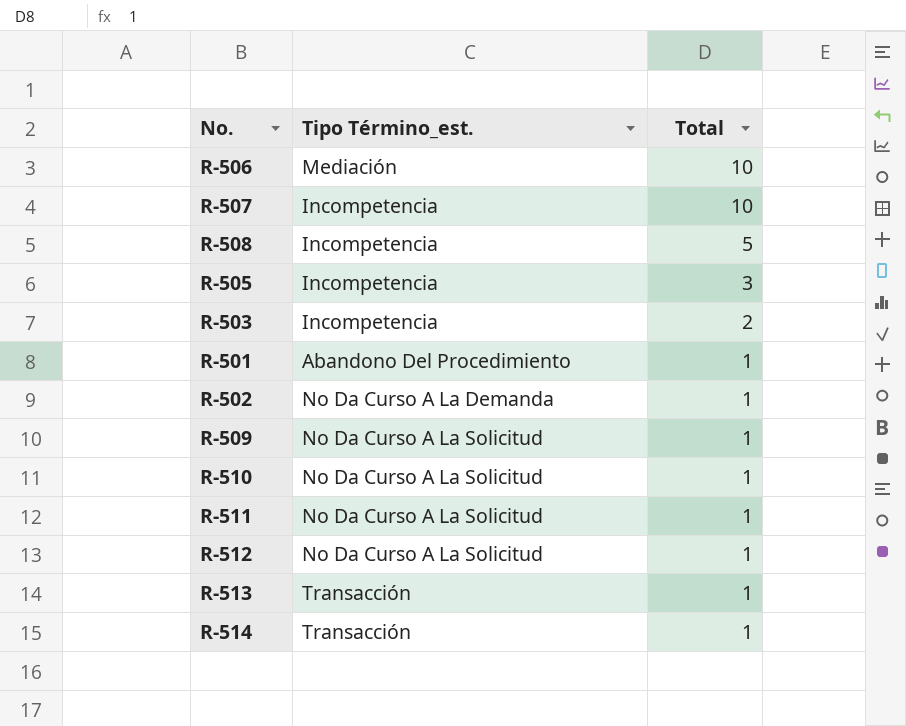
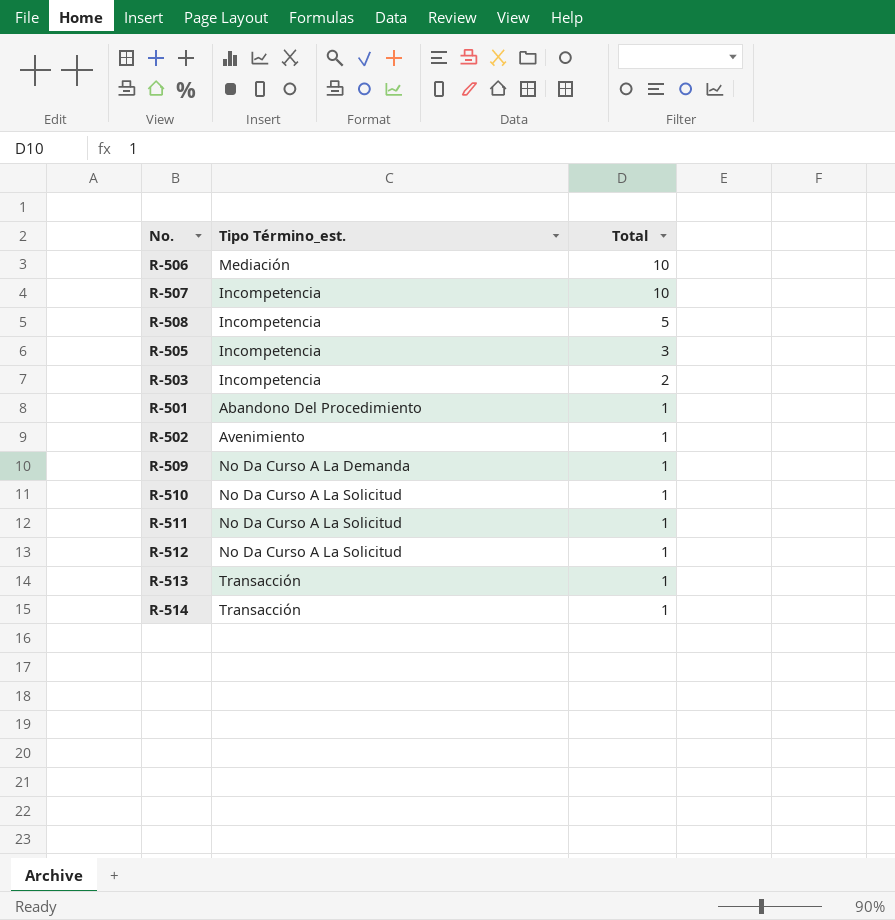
R-502 | Tipo Término_est.: No Da Curso A La Demanda -> Avenimiento
R-509 | Tipo Término_est.: No Da Curso A La Solicitud -> No Da Curso A La Demanda

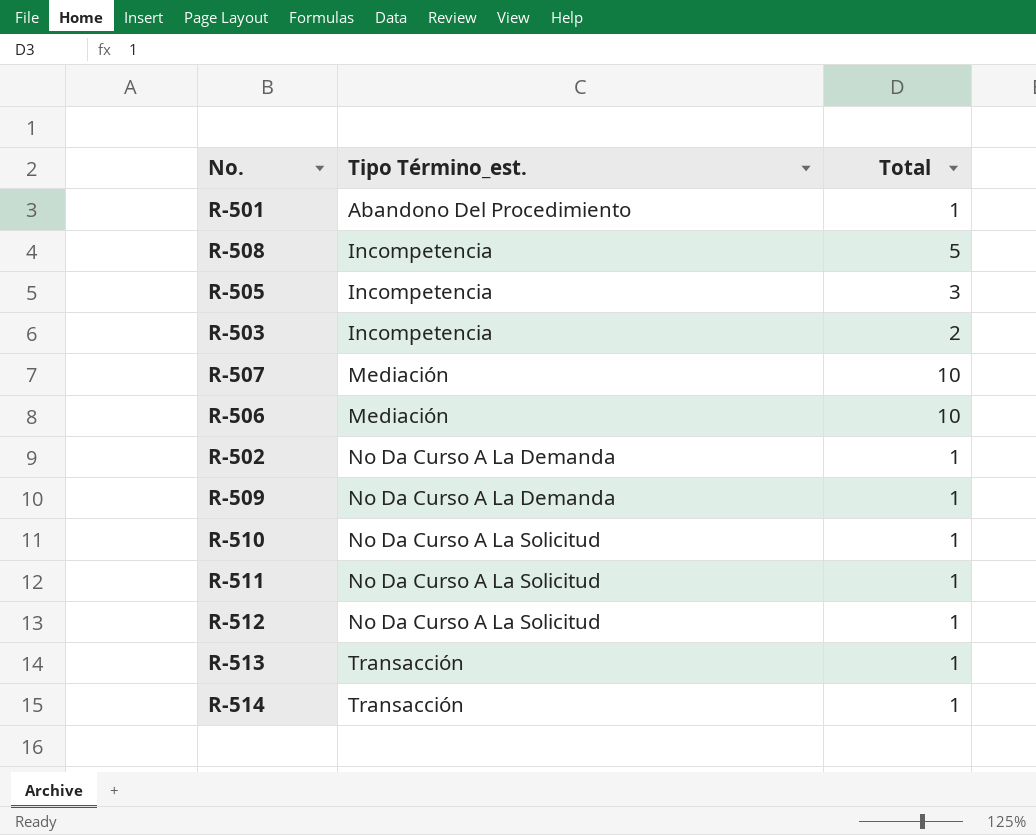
row order: Total descending -> Tipo Término_est. ascending
R-507 | Tipo Término_est.: Incompetencia -> Mediación
R-502 | Tipo Término_est.: Avenimiento -> No Da Curso A La Demanda

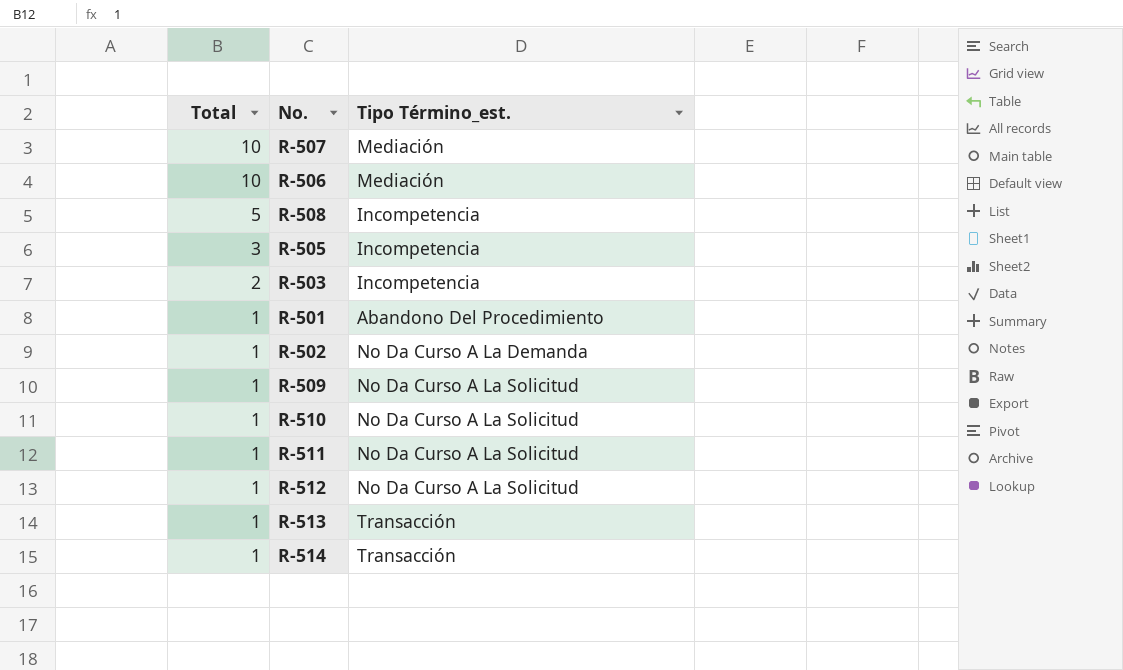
row order: Tipo Término_est. ascending -> Total descending
column Total | position: 3 -> 1
R-509 | Tipo Término_est.: No Da Curso A La Demanda -> No Da Curso A La Solicitud

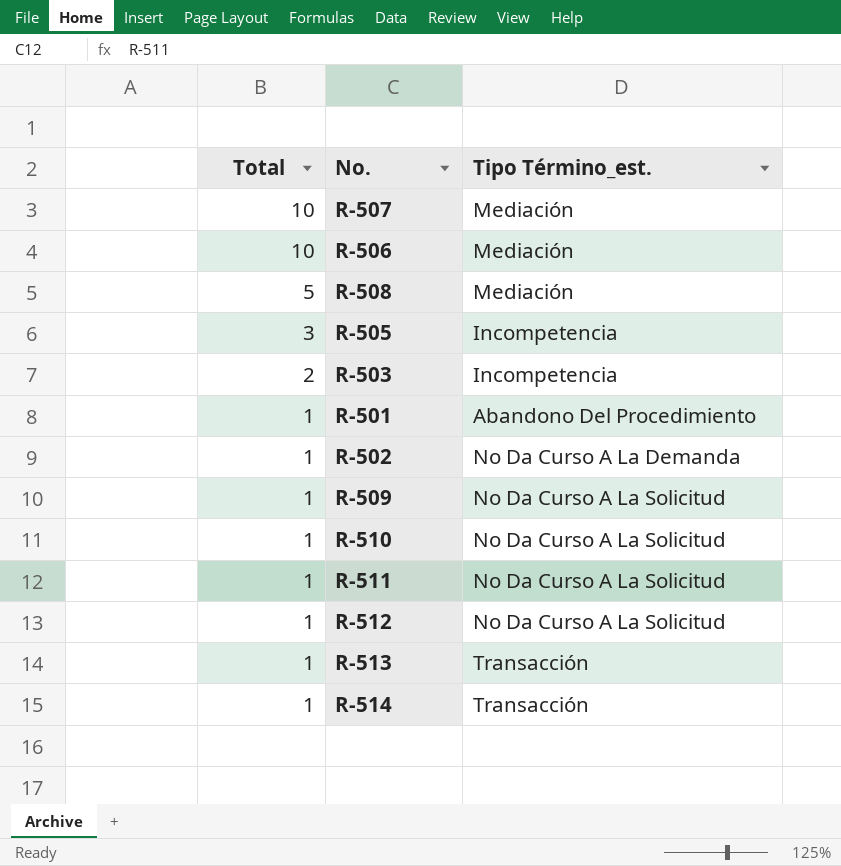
R-508 | Tipo Término_est.: Incompetencia -> Mediación

